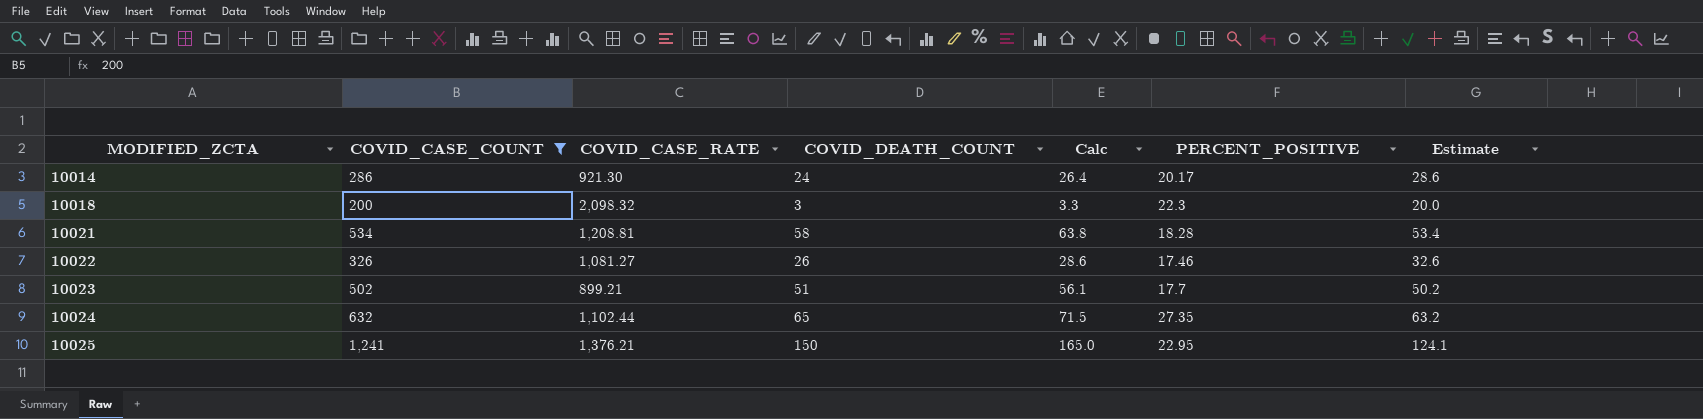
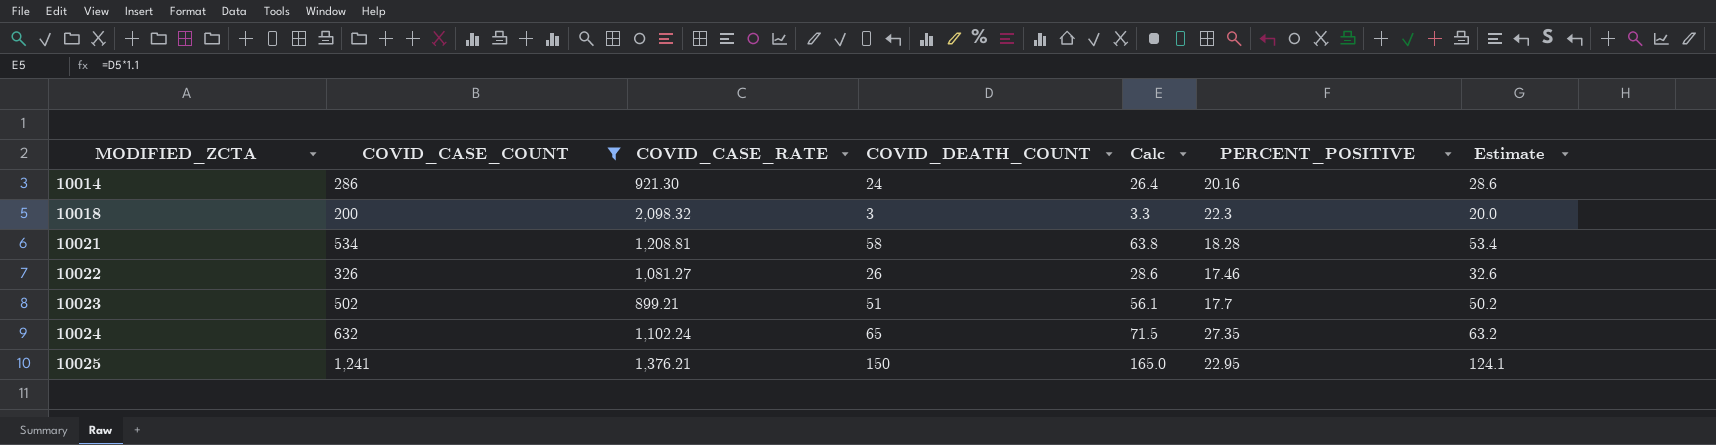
10014 | PERCENT_POSITIVE: 20.17 -> 20.16
10024 | COVID_CASE_RATE: 1,102.44 -> 1,102.24

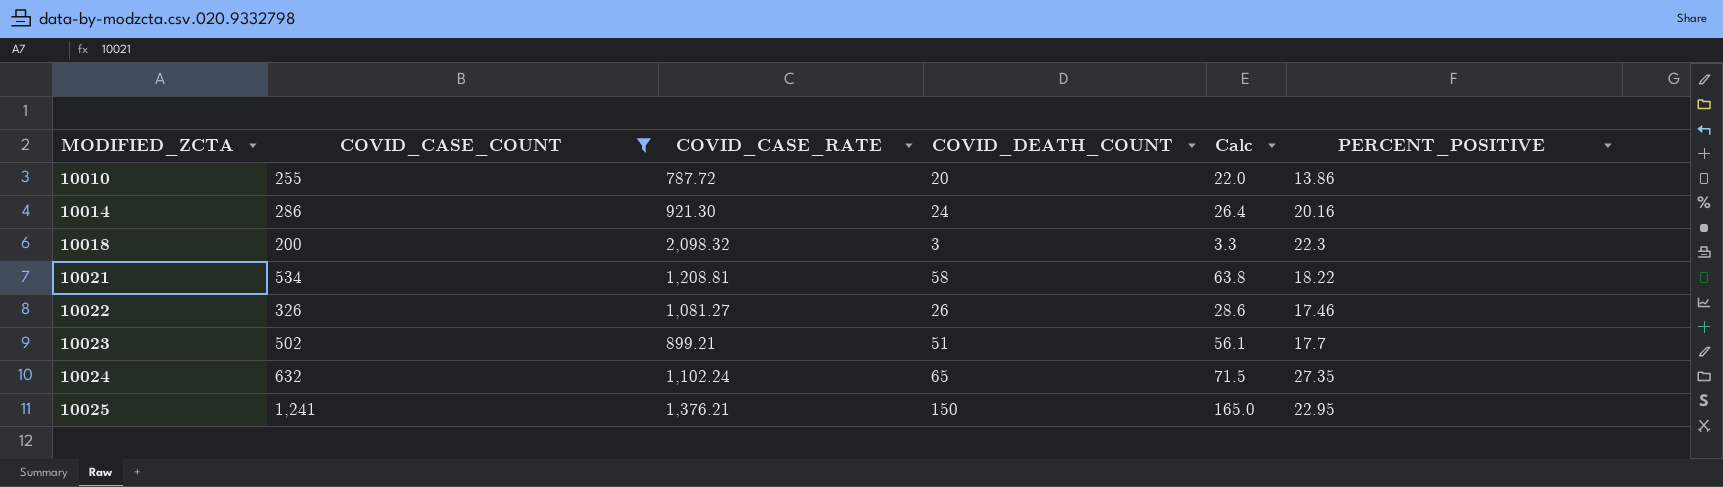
column Estimate | formula: [COVID_CASE_COUNT] * 0.1 -> none
row 10010: none -> 255 | 787.72 | 20 | 22.0 | 13.86
10021 | PERCENT_POSITIVE: 18.28 -> 18.22

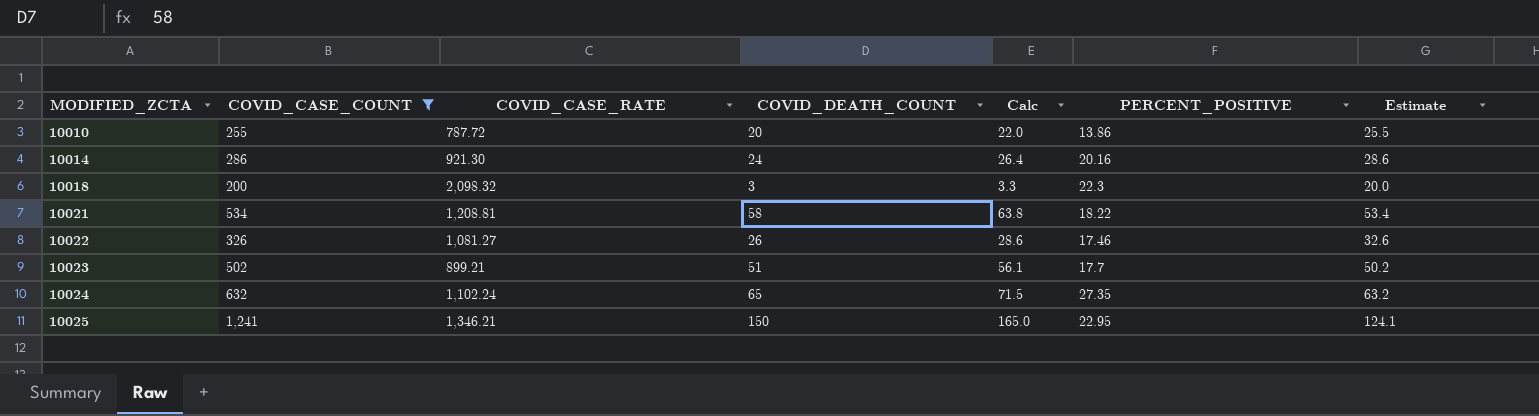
column Estimate | formula: none -> [COVID_CASE_COUNT] * 0.1
10025 | COVID_CASE_RATE: 1,376.21 -> 1,346.21

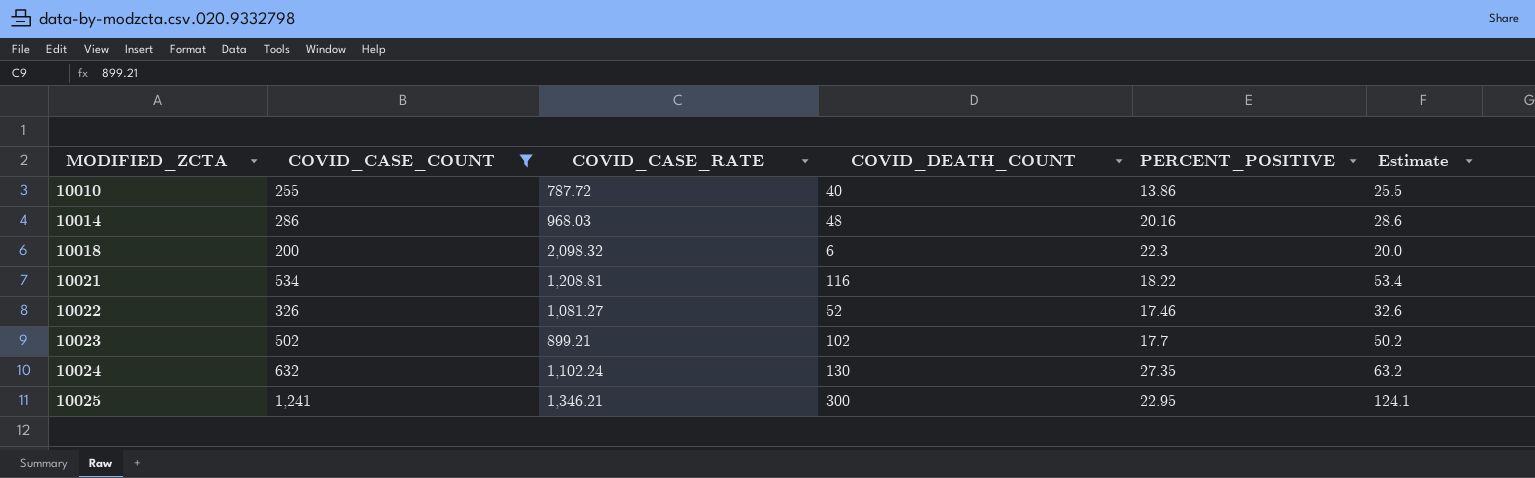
column Calc | formula: [COVID_DEATH_COUNT] * 1.1 -> none
10010 | COVID_DEATH_COUNT: 20 -> 40
10014 | COVID_CASE_RATE: 921.30 -> 968.03
10014 | COVID_DEATH_COUNT: 24 -> 48
10018 | COVID_DEATH_COUNT: 3 -> 6
10021 | COVID_DEATH_COUNT: 58 -> 116
10022 | COVID_DEATH_COUNT: 26 -> 52
10023 | COVID_DEATH_COUNT: 51 -> 102
10024 | COVID_DEATH_COUNT: 65 -> 130
10025 | COVID_DEATH_COUNT: 150 -> 300

